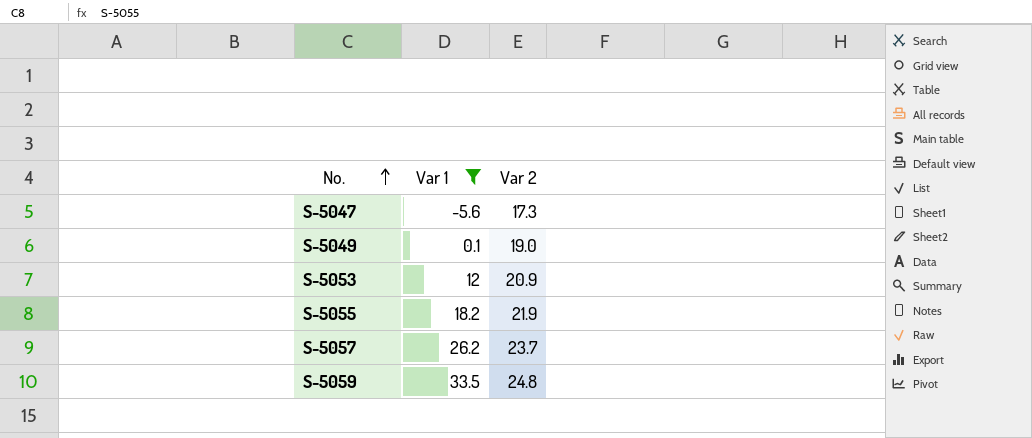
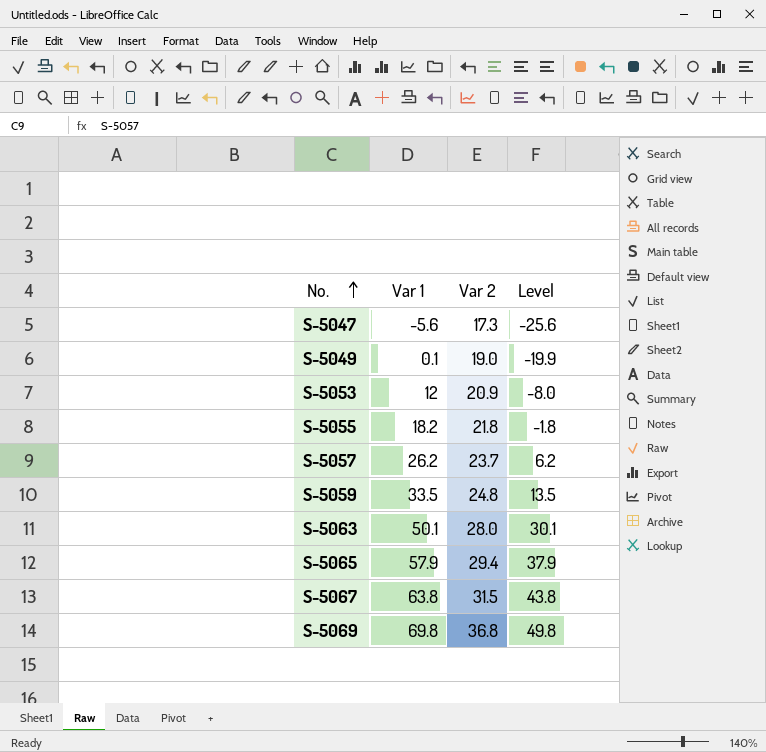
filter: Var 1 <= 33.5 -> none
column Level | formula: none -> [Var 1] - 20
S-5055 | Var 2: 21.9 -> 21.8

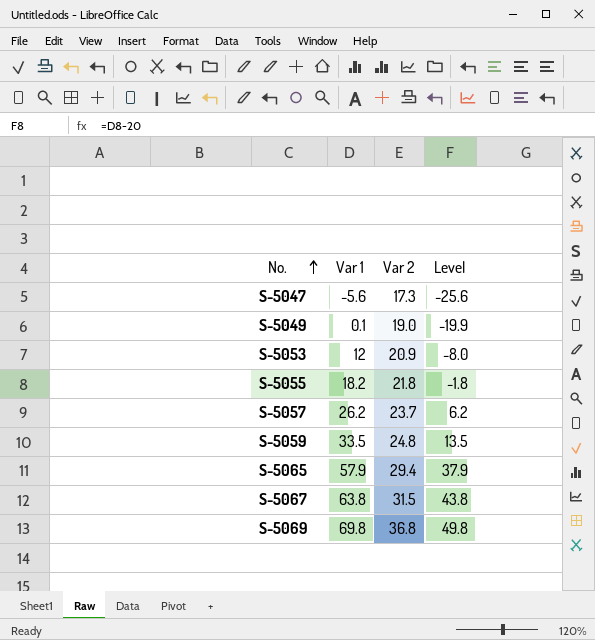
row S-5063: 50.1 | 28.0 | 30.1 -> none

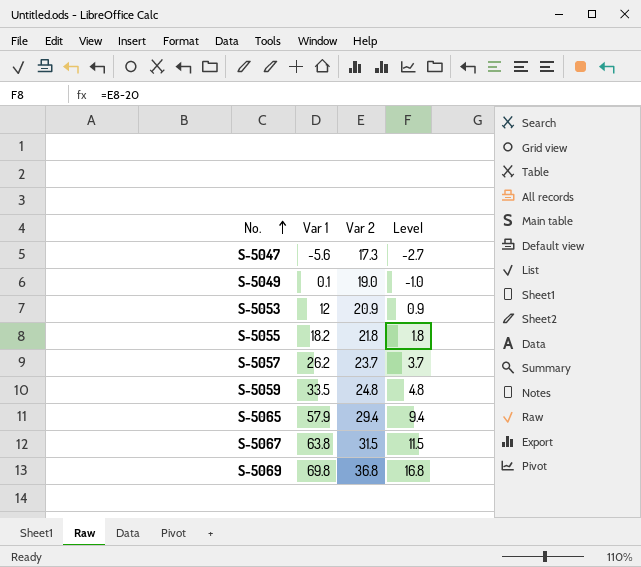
column Level | formula: [Var 1] - 20 -> [Var 2] - 20

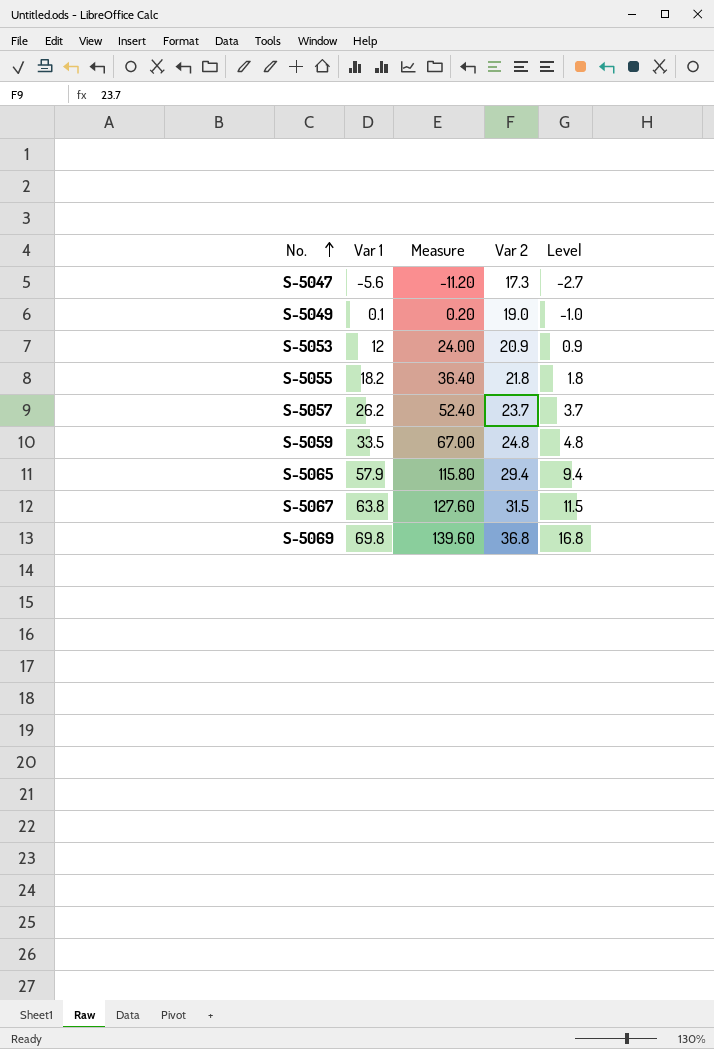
column Measure | formula: none -> [Var 1] * 2

